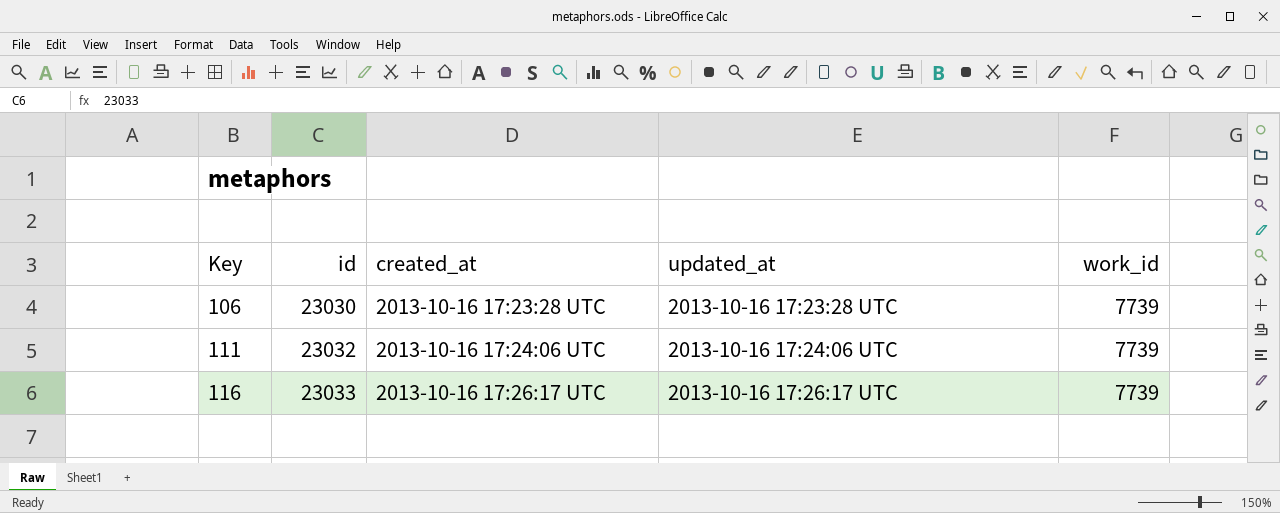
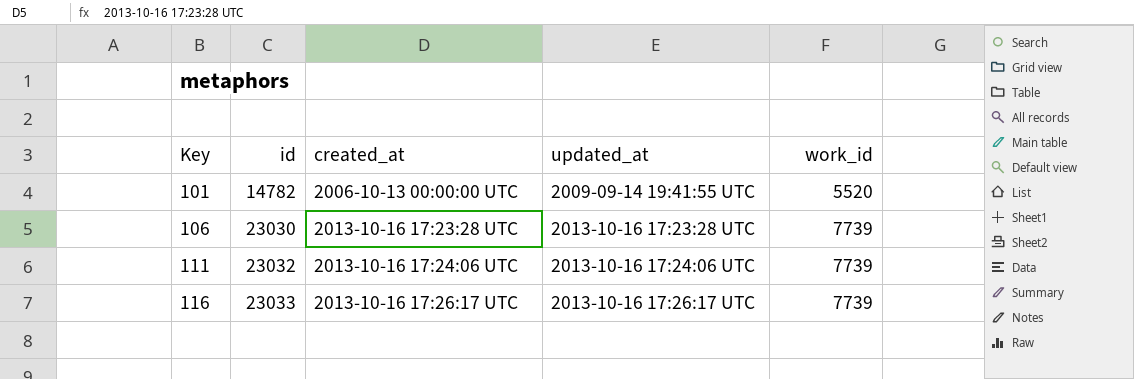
row 101: none -> 14782 | 2006-10-13 00:00:00 UTC | 2009-09-14 19:41:55 UTC | 5520

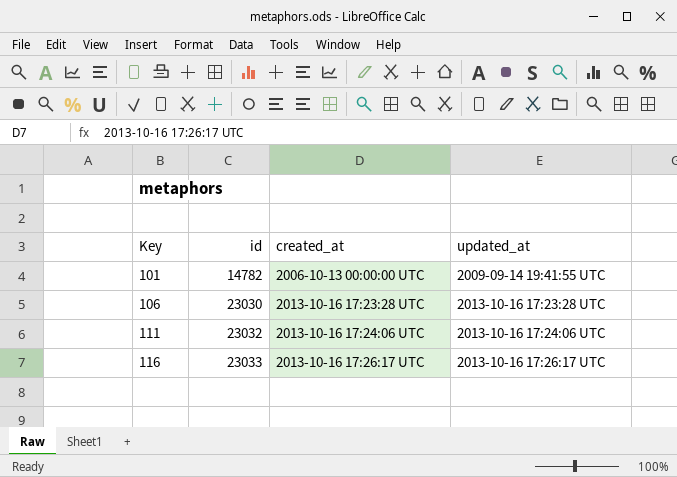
column work_id | position: 5 -> none

